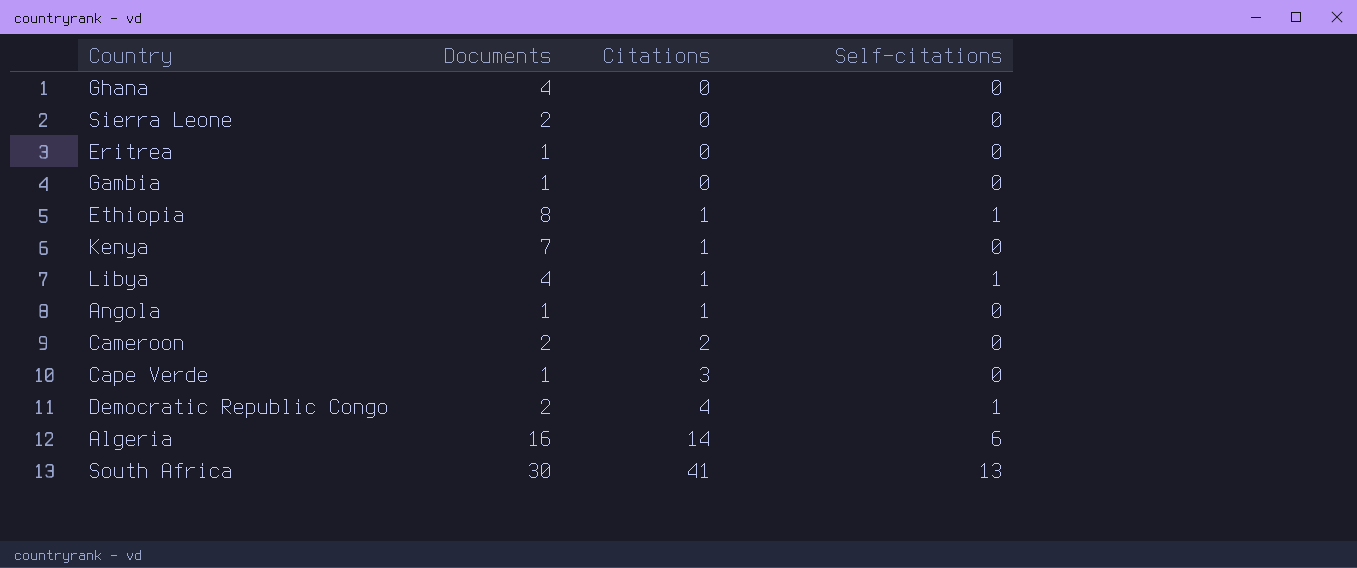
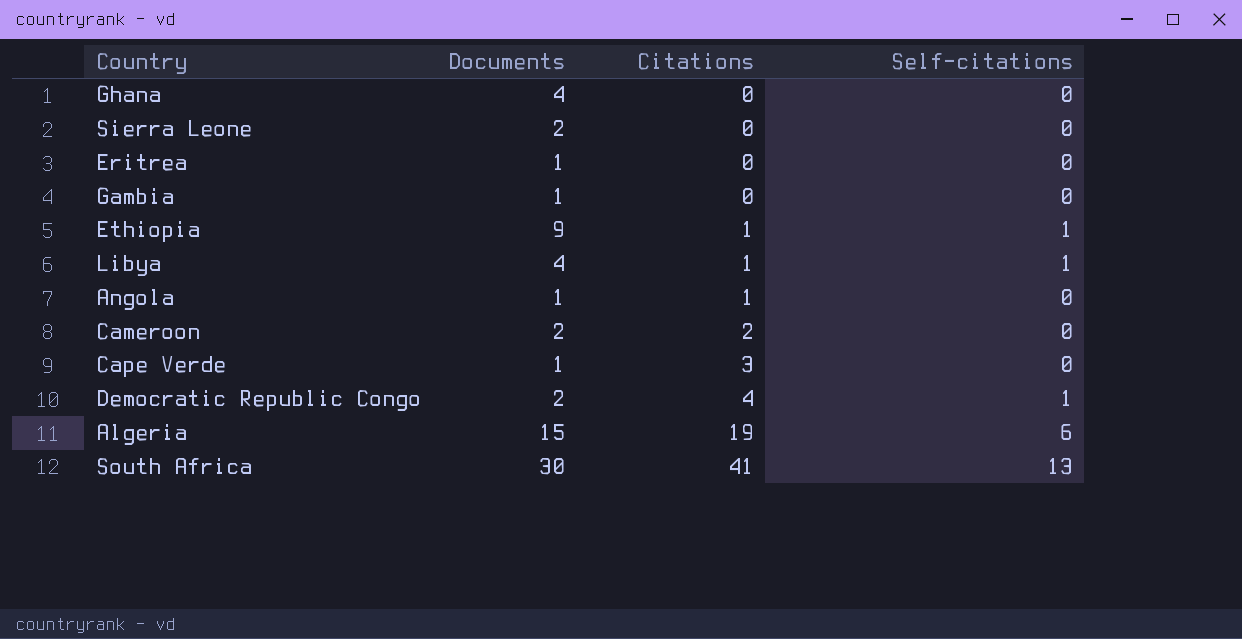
row Kenya: 7 | 1 | 0 -> none
Ethiopia | Documents: 8 -> 9
Algeria | Documents: 16 -> 15
Algeria | Citations: 14 -> 19

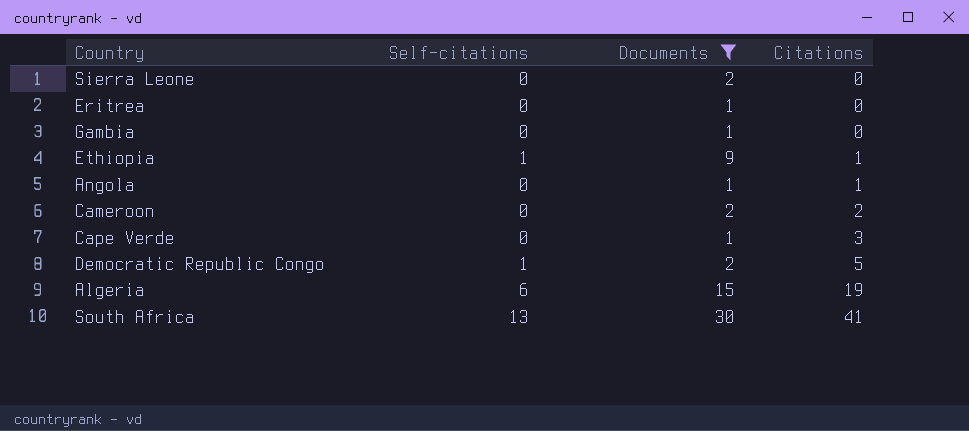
filter: none -> Documents != 4
column Self-citations | position: 4 -> 2
Democratic Republic Congo | Citations: 4 -> 5

